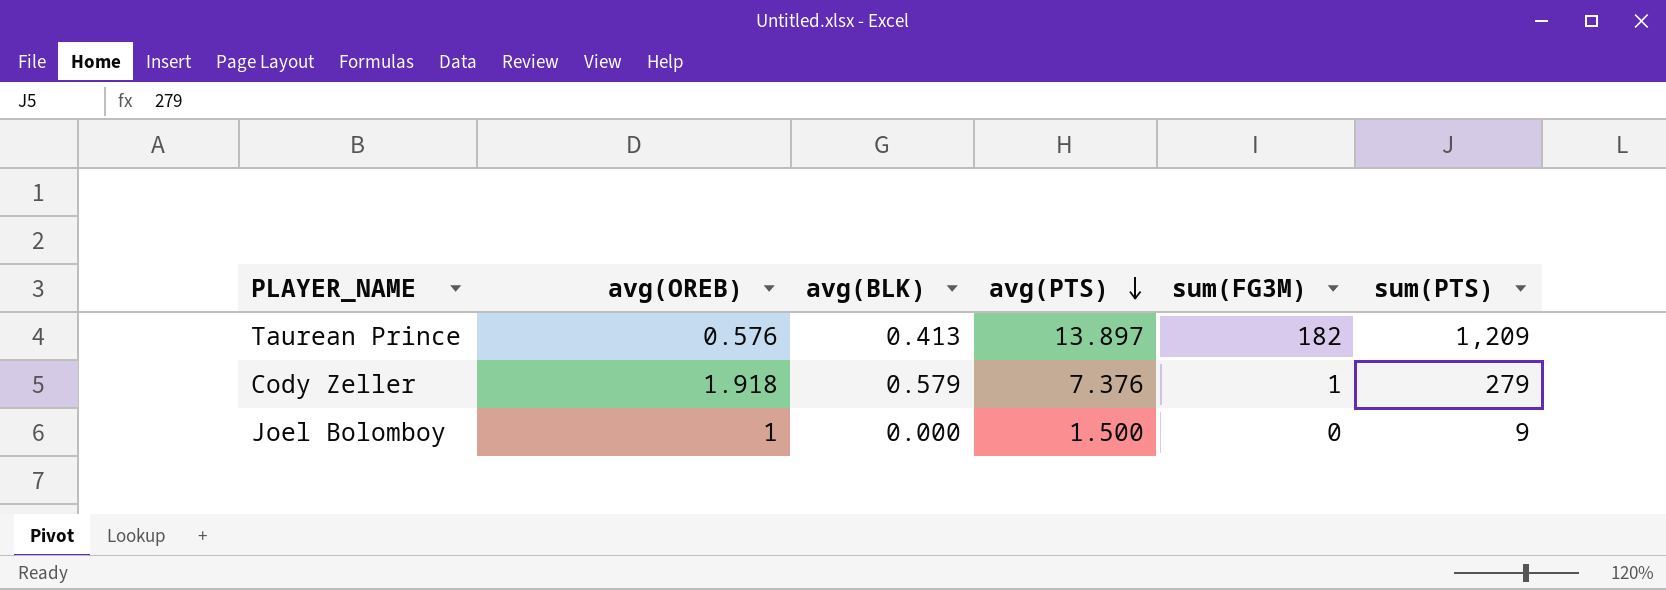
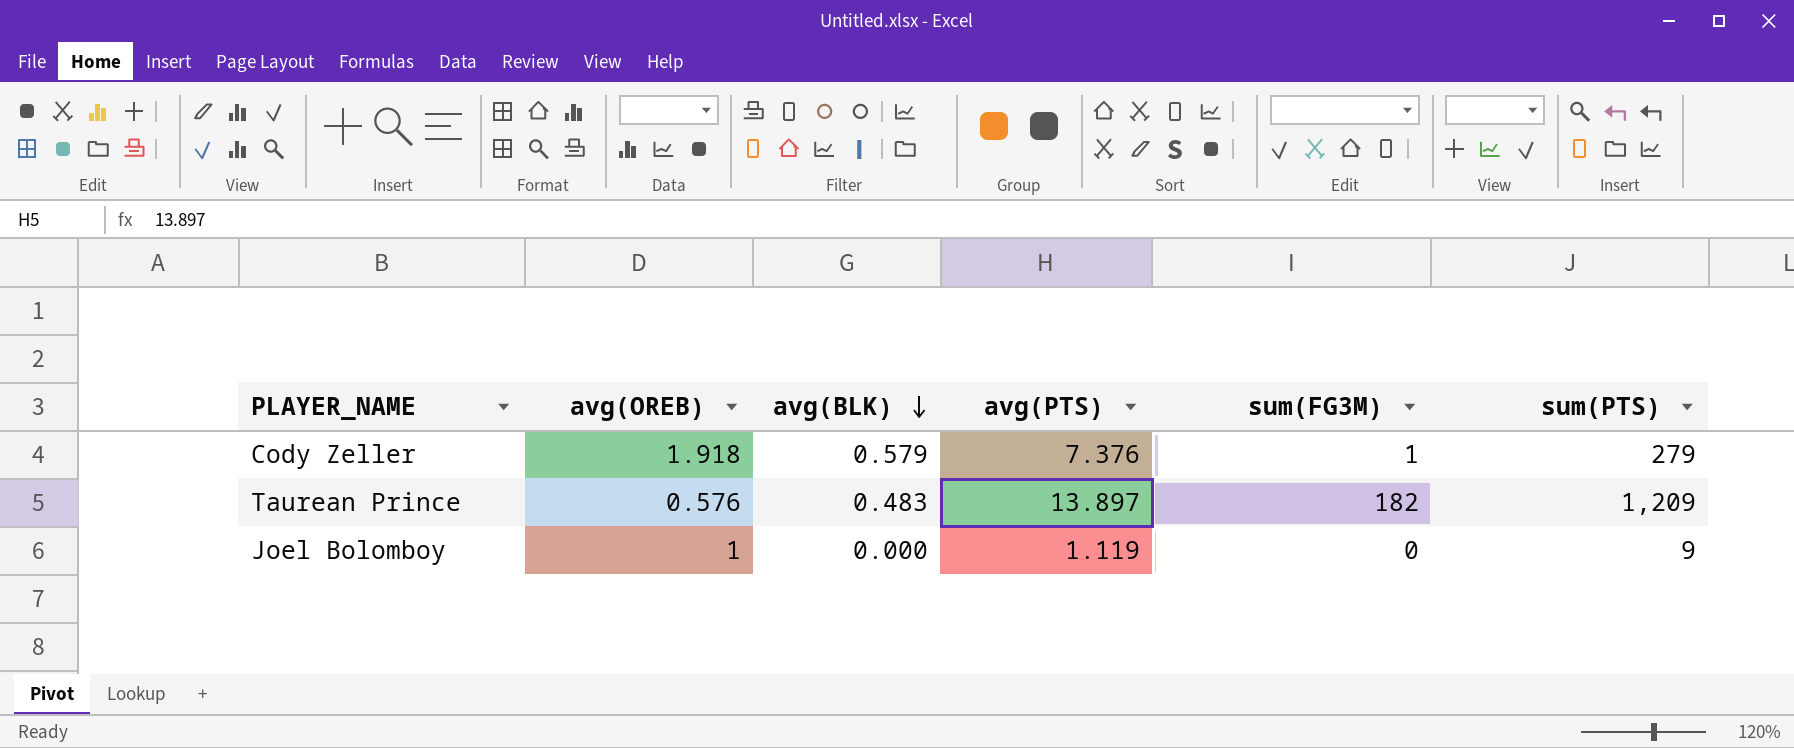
row order: avg(PTS) descending -> avg(BLK) descending
Taurean Prince | avg(BLK): 0.413 -> 0.483
Joel Bolomboy | avg(PTS): 1.500 -> 1.119

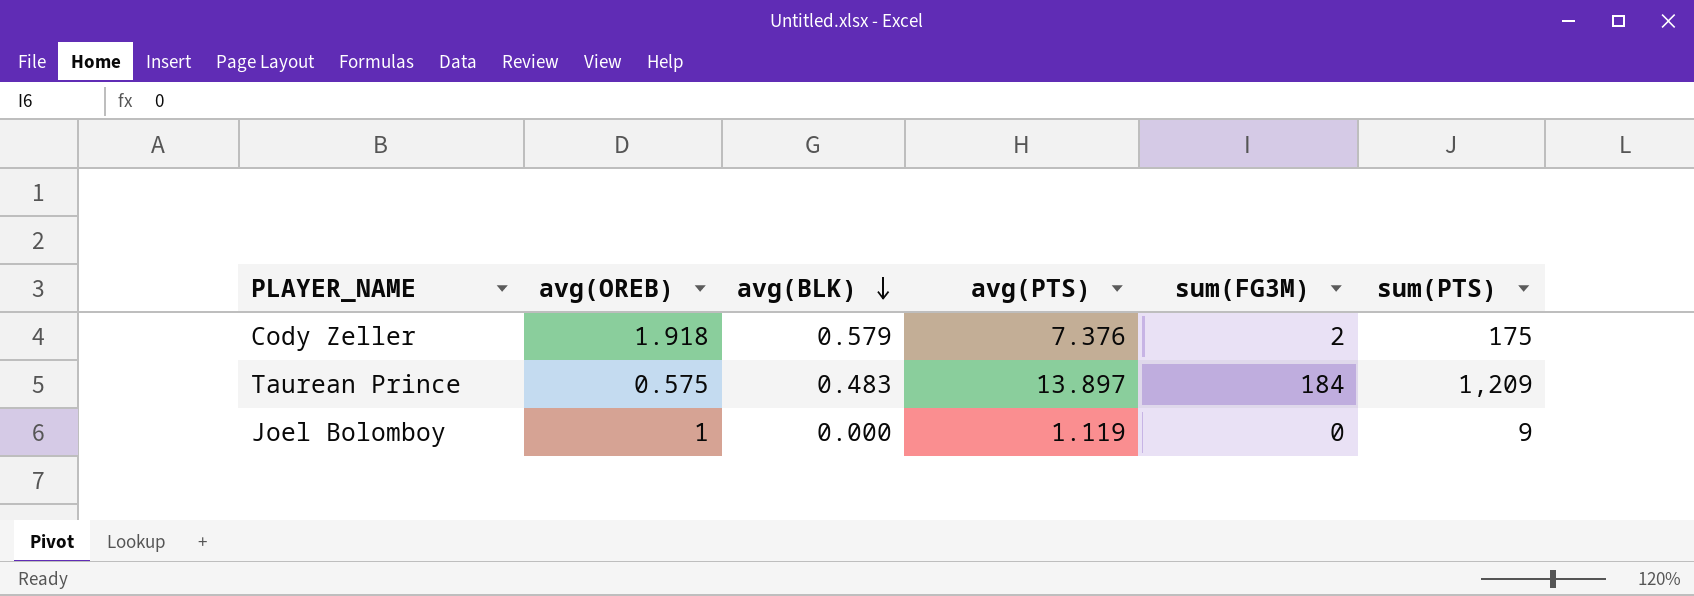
Cody Zeller | sum(FG3M): 1 -> 2
Cody Zeller | sum(PTS): 279 -> 175
Taurean Prince | avg(OREB): 0.576 -> 0.575
Taurean Prince | sum(FG3M): 182 -> 184

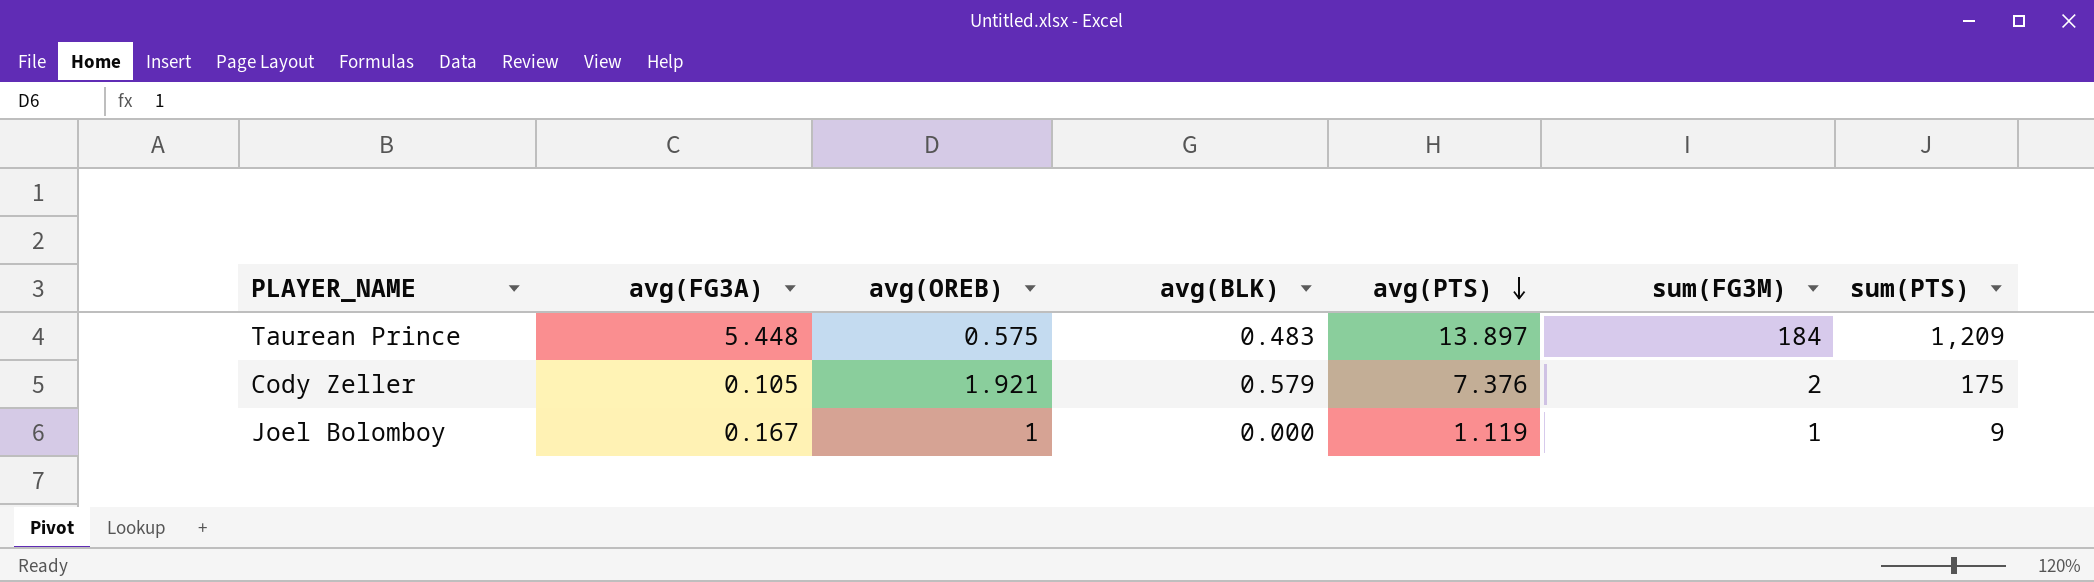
row order: avg(BLK) descending -> avg(PTS) descending
column avg(FG3A) | position: none -> 2
Cody Zeller | avg(OREB): 1.918 -> 1.921
Joel Bolomboy | sum(FG3M): 0 -> 1

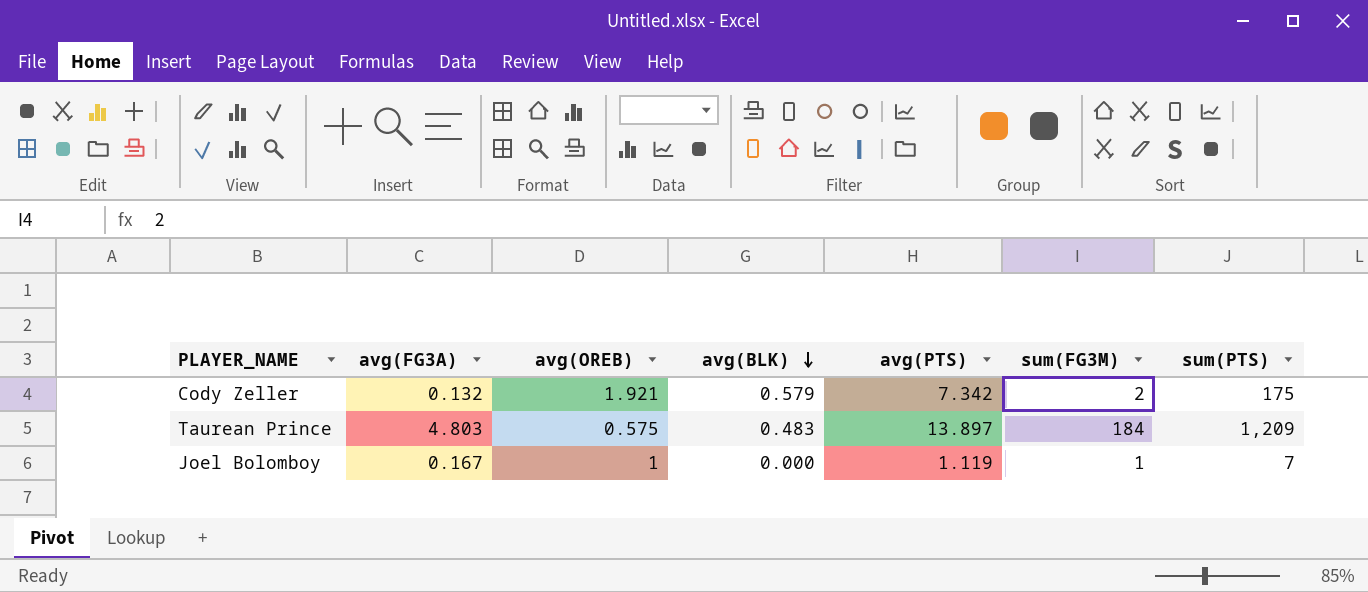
row order: avg(PTS) descending -> avg(BLK) descending
Cody Zeller | avg(FG3A): 0.105 -> 0.132
Cody Zeller | avg(PTS): 7.376 -> 7.342
Taurean Prince | avg(FG3A): 5.448 -> 4.803
Joel Bolomboy | sum(PTS): 9 -> 7

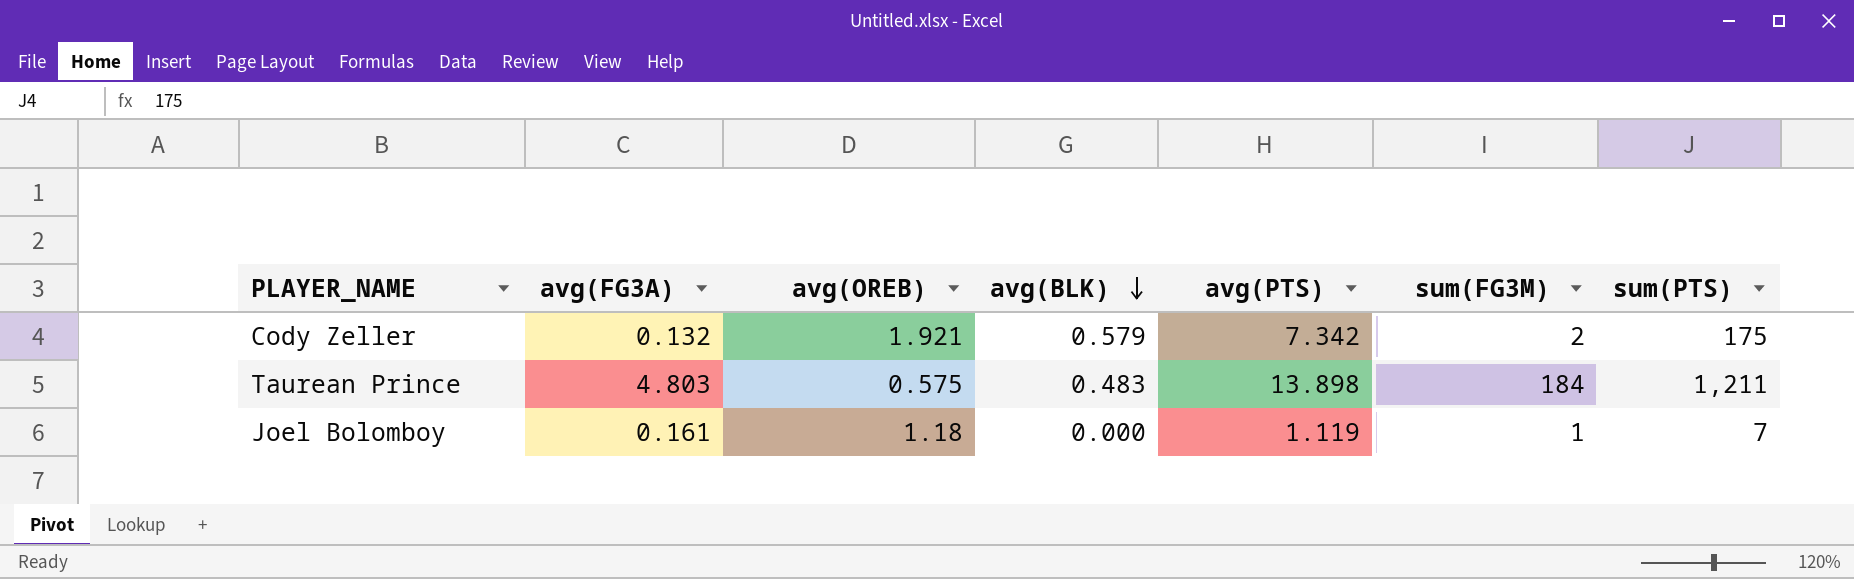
Taurean Prince | avg(PTS): 13.897 -> 13.898
Taurean Prince | sum(PTS): 1,209 -> 1,211
Joel Bolomboy | avg(FG3A): 0.167 -> 0.161
Joel Bolomboy | avg(OREB): 1 -> 1.18

